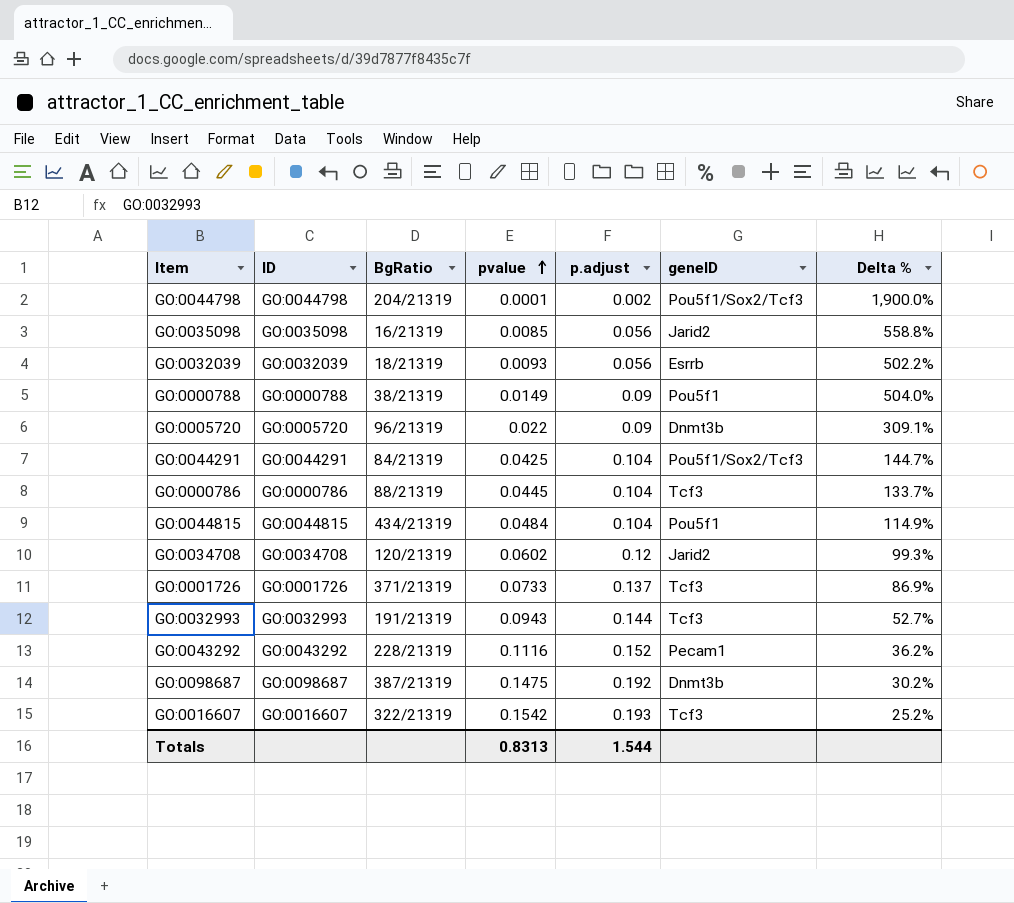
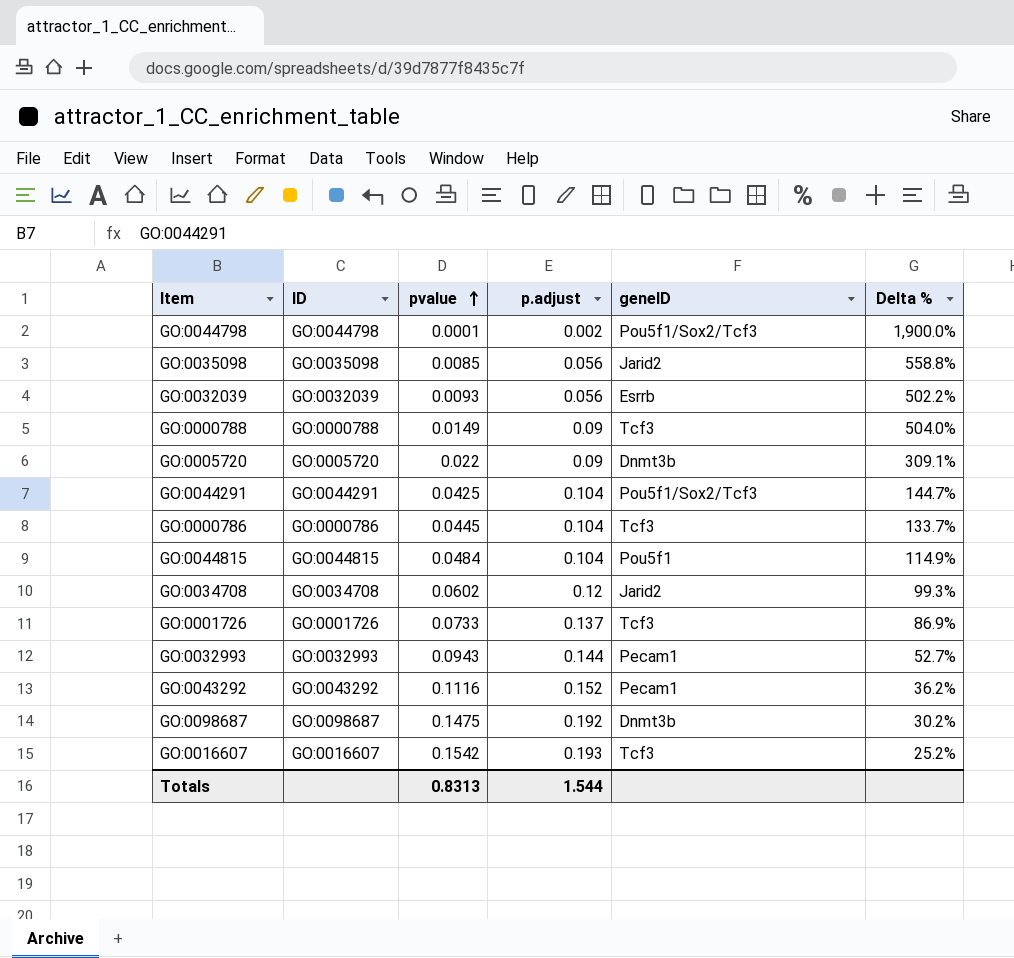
column BgRatio | position: 3 -> none
GO:0000788 | geneID: Pou5f1 -> Tcf3
GO:0032993 | geneID: Tcf3 -> Pecam1

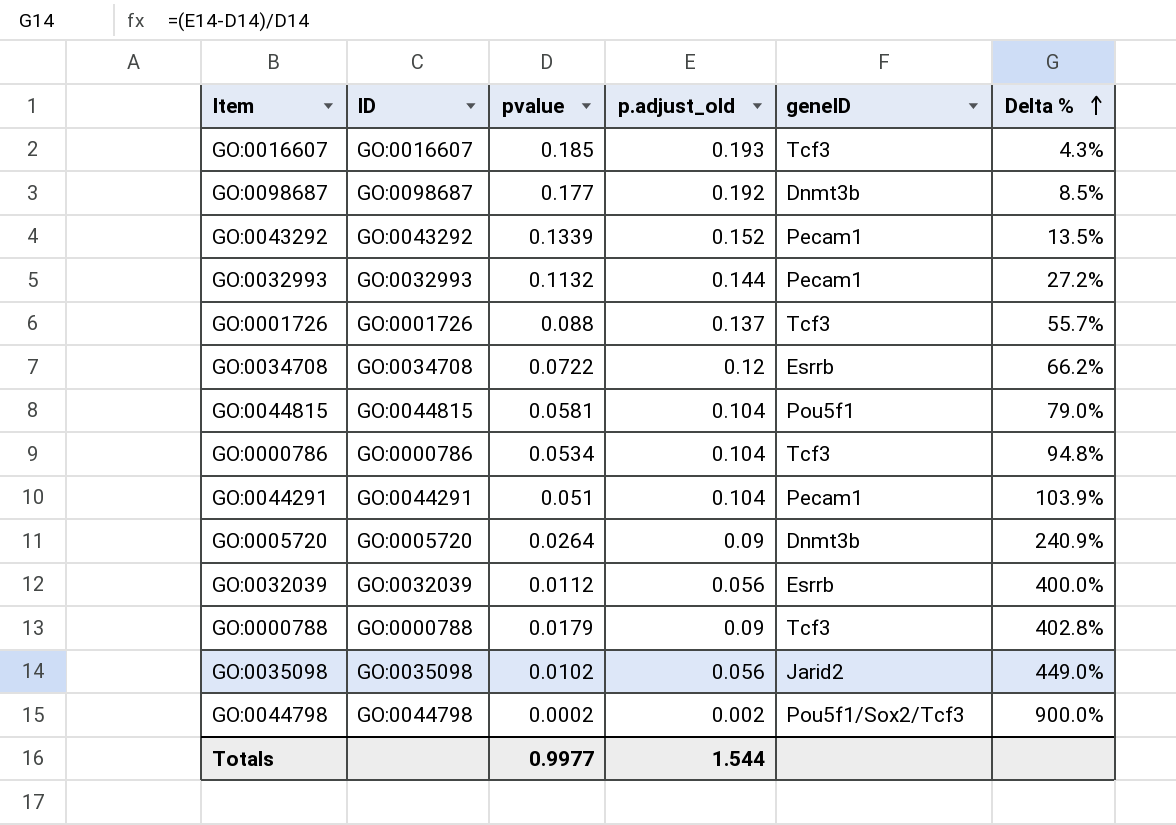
row order: pvalue ascending -> Delta % ascending
column name: p.adjust -> p.adjust_old
GO:0016607 | pvalue: 0.1542 -> 0.185
GO:0016607 | Delta %: 25.2% -> 4.3%
GO:0098687 | pvalue: 0.1475 -> 0.177
GO:0098687 | Delta %: 30.2% -> 8.5%
GO:0043292 | pvalue: 0.1116 -> 0.1339
GO:0043292 | Delta %: 36.2% -> 13.5%
GO:0032993 | pvalue: 0.0943 -> 0.1132
GO:0032993 | Delta %: 52.7% -> 27.2%
GO:0001726 | pvalue: 0.0733 -> 0.088
GO:0001726 | Delta %: 86.9% -> 55.7%
GO:0034708 | pvalue: 0.0602 -> 0.0722
GO:0034708 | geneID: Jarid2 -> Esrrb
GO:0034708 | Delta %: 99.3% -> 66.2%
GO:0044815 | pvalue: 0.0484 -> 0.0581
GO:0044815 | Delta %: 114.9% -> 79.0%
GO:0000786 | pvalue: 0.0445 -> 0.0534
GO:0000786 | Delta %: 133.7% -> 94.8%
GO:0044291 | pvalue: 0.0425 -> 0.051
GO:0044291 | geneID: Pou5f1/Sox2/Tcf3 -> Pecam1
GO:0044291 | Delta %: 144.7% -> 103.9%
GO:0005720 | pvalue: 0.022 -> 0.0264
GO:0005720 | Delta %: 309.1% -> 240.9%
GO:0032039 | pvalue: 0.0093 -> 0.0112
GO:0032039 | Delta %: 502.2% -> 400.0%
GO:0000788 | pvalue: 0.0149 -> 0.0179
GO:0000788 | Delta %: 504.0% -> 402.8%
GO:0035098 | pvalue: 0.0085 -> 0.0102
GO:0035098 | Delta %: 558.8% -> 449.0%
GO:0044798 | pvalue: 0.0001 -> 0.0002
GO:0044798 | Delta %: 1,900.0% -> 900.0%
Totals | pvalue: 0.8313 -> 0.9977

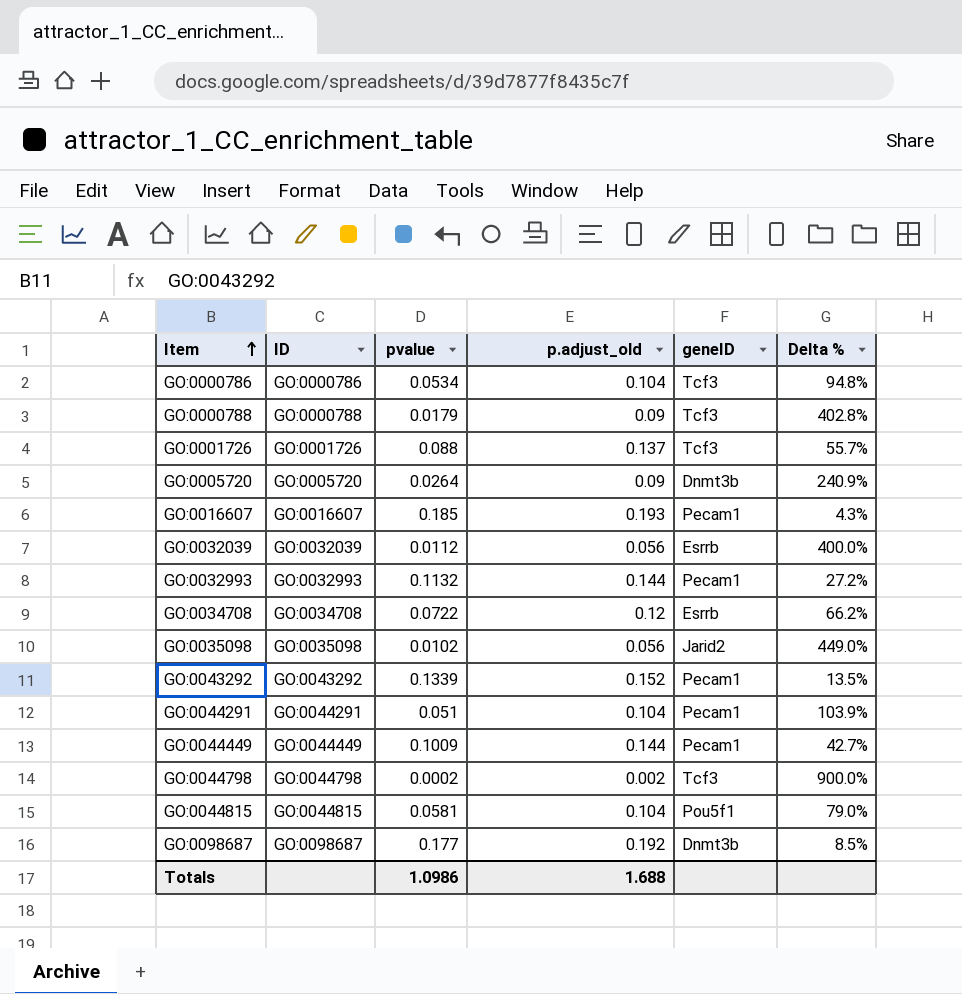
row order: Delta % ascending -> Item ascending
GO:0016607 | geneID: Tcf3 -> Pecam1
row GO:0044449: none -> GO:0044449 | 0.1009 | 0.144 | Pecam1 | 42.7%
GO:0044798 | geneID: Pou5f1/Sox2/Tcf3 -> Tcf3
Totals | pvalue: 0.9977 -> 1.0986
Totals | p.adjust_old: 1.544 -> 1.688

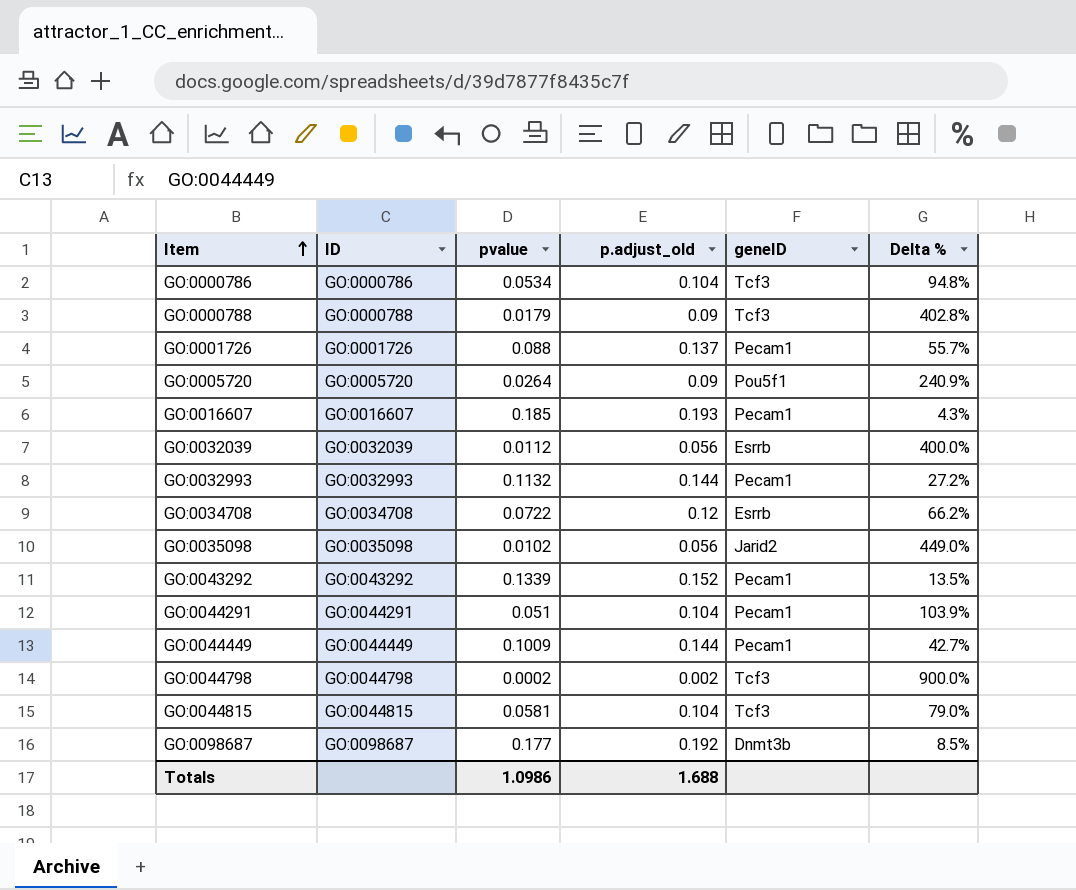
GO:0001726 | geneID: Tcf3 -> Pecam1
GO:0005720 | geneID: Dnmt3b -> Pou5f1
GO:0044815 | geneID: Pou5f1 -> Tcf3

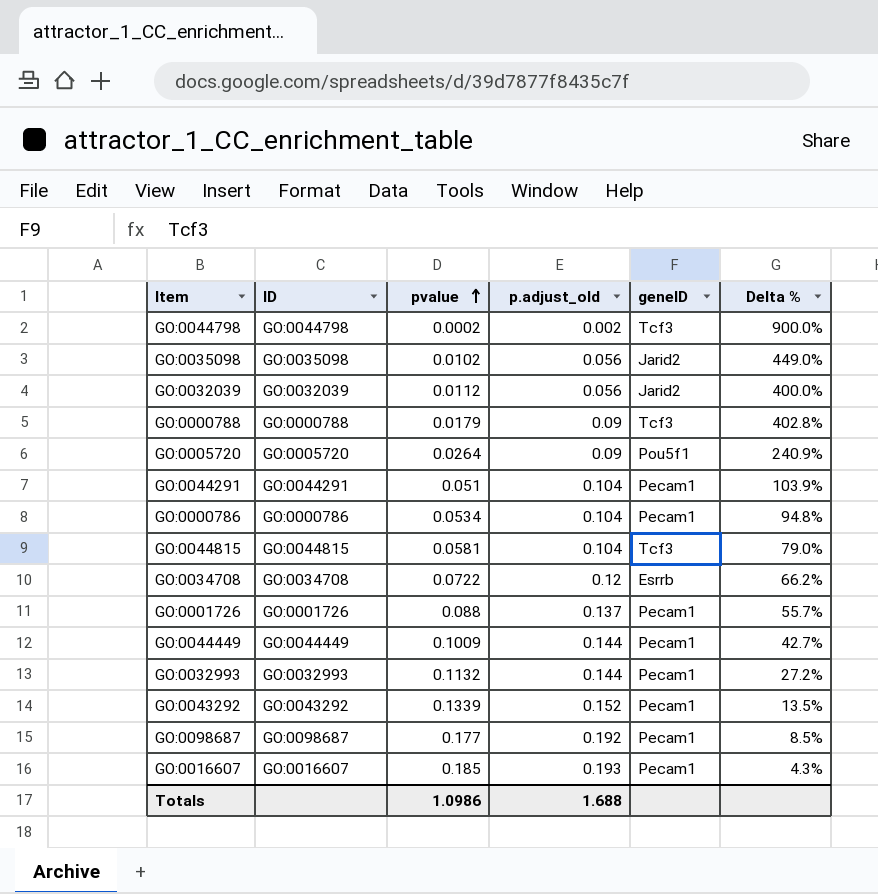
row order: Item ascending -> pvalue ascending
GO:0032039 | geneID: Esrrb -> Jarid2
GO:0000786 | geneID: Tcf3 -> Pecam1
GO:0098687 | geneID: Dnmt3b -> Pecam1

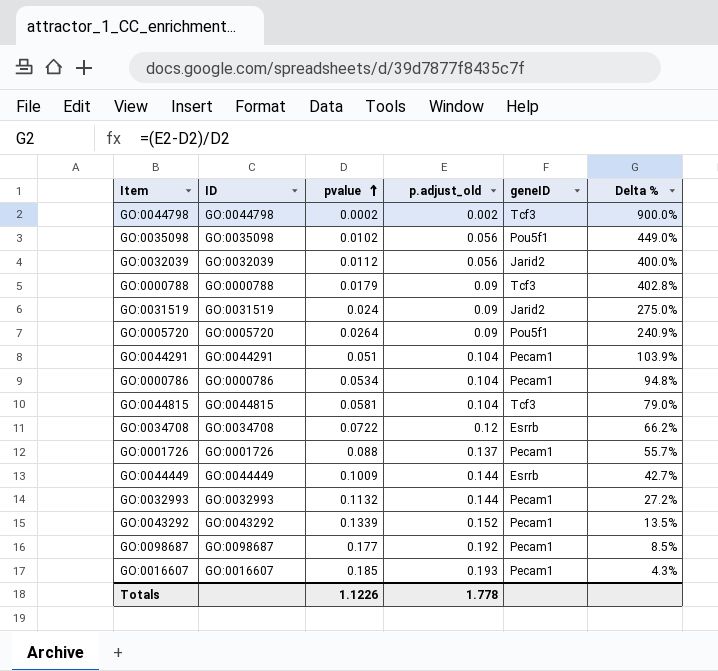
GO:0035098 | geneID: Jarid2 -> Pou5f1
row GO:0031519: none -> GO:0031519 | 0.024 | 0.09 | Jarid2 | 275.0%
GO:0044449 | geneID: Pecam1 -> Esrrb
Totals | pvalue: 1.0986 -> 1.1226
Totals | p.adjust_old: 1.688 -> 1.778

